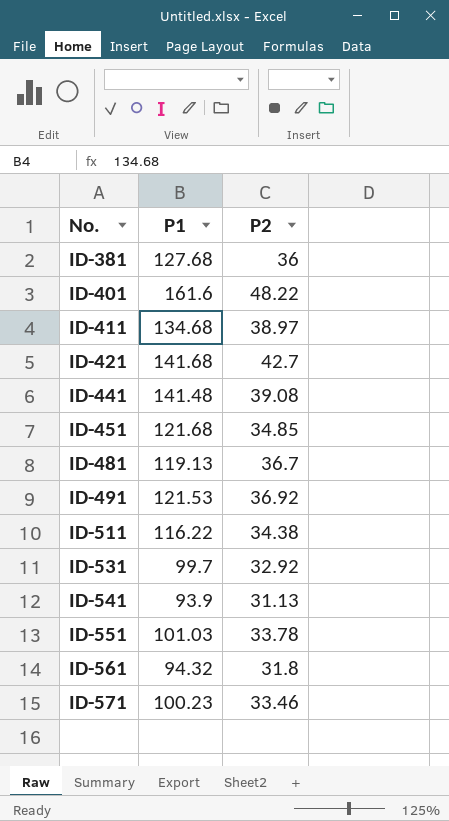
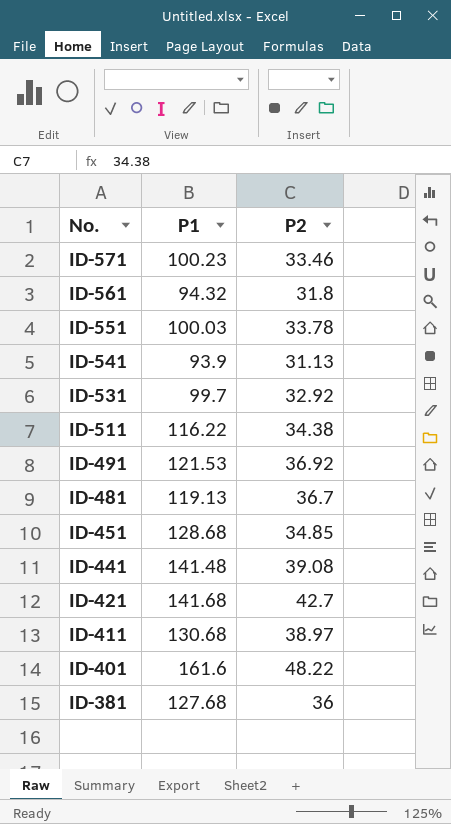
row order: No. ascending -> No. descending
ID-551 | P1: 101.03 -> 100.03
ID-451 | P1: 121.68 -> 128.68
ID-411 | P1: 134.68 -> 130.68

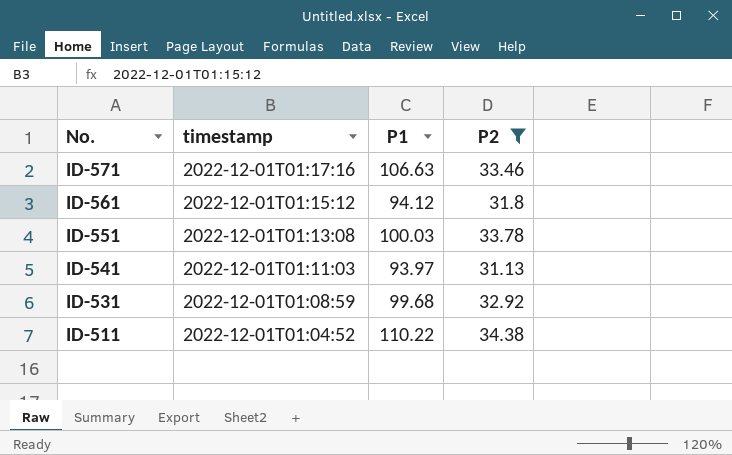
filter: none -> P2 <= 34.38
column timestamp | position: none -> 2
ID-571 | P1: 100.23 -> 106.63
ID-561 | P1: 94.32 -> 94.12
ID-541 | P1: 93.9 -> 93.97
ID-531 | P1: 99.7 -> 99.68
ID-511 | P1: 116.22 -> 110.22

